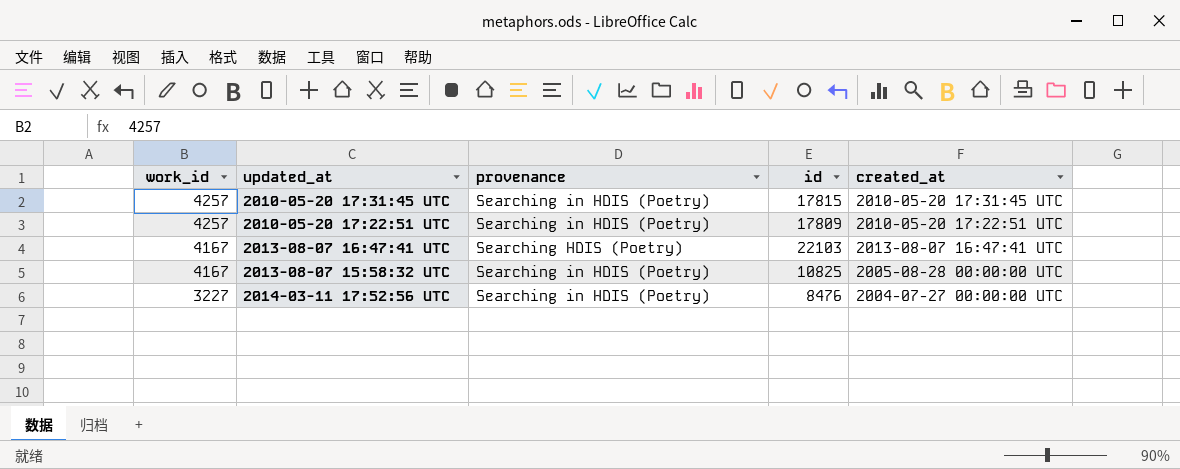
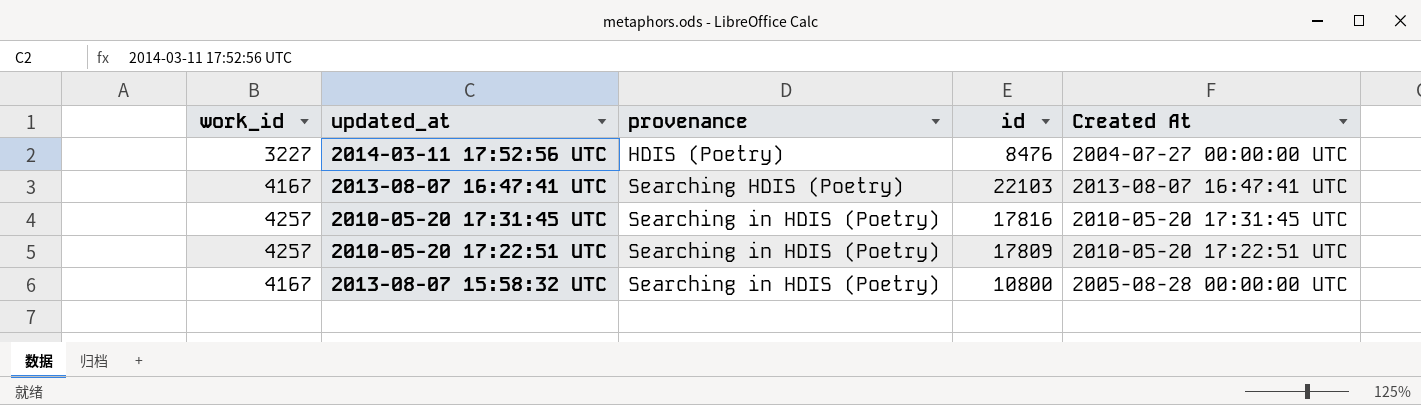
row order: work_id descending -> provenance ascending
column name: created_at -> Created At
2014-03-11 17:52:56 UTC | provenance: Searching in HDIS (Poetry) -> HDIS (Poetry)
2010-05-20 17:31:45 UTC | id: 17815 -> 17816
2013-08-07 15:58:32 UTC | id: 10825 -> 10800

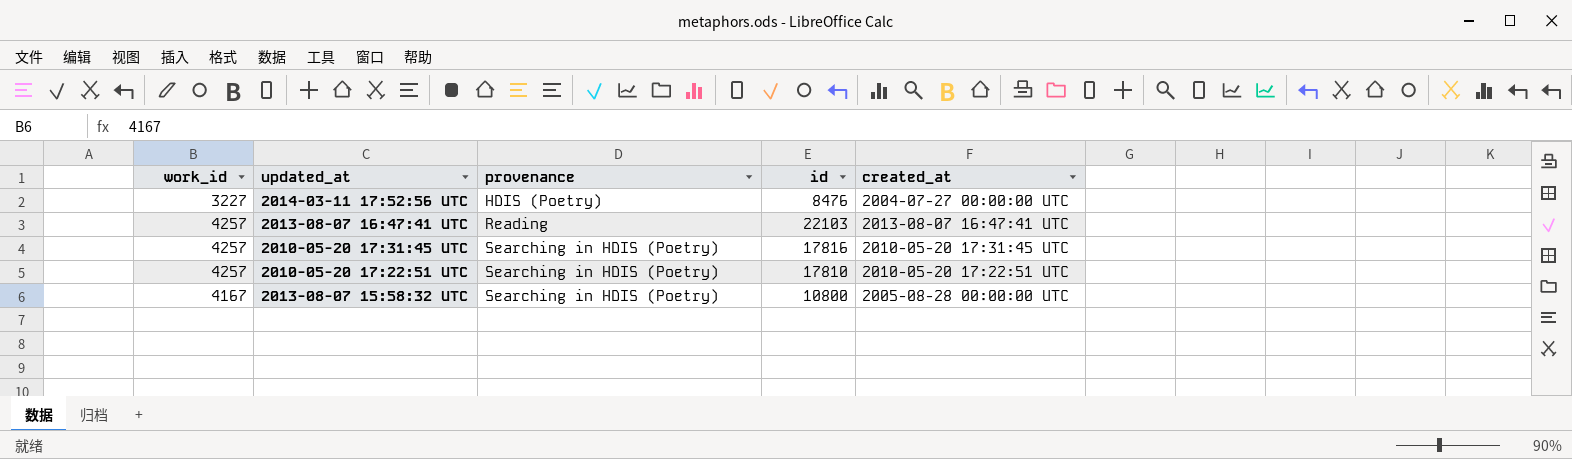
column name: Created At -> created_at
2013-08-07 16:47:41 UTC | work_id: 4167 -> 4257
2013-08-07 16:47:41 UTC | provenance: Searching HDIS (Poetry) -> Reading
2010-05-20 17:22:51 UTC | id: 17809 -> 17810

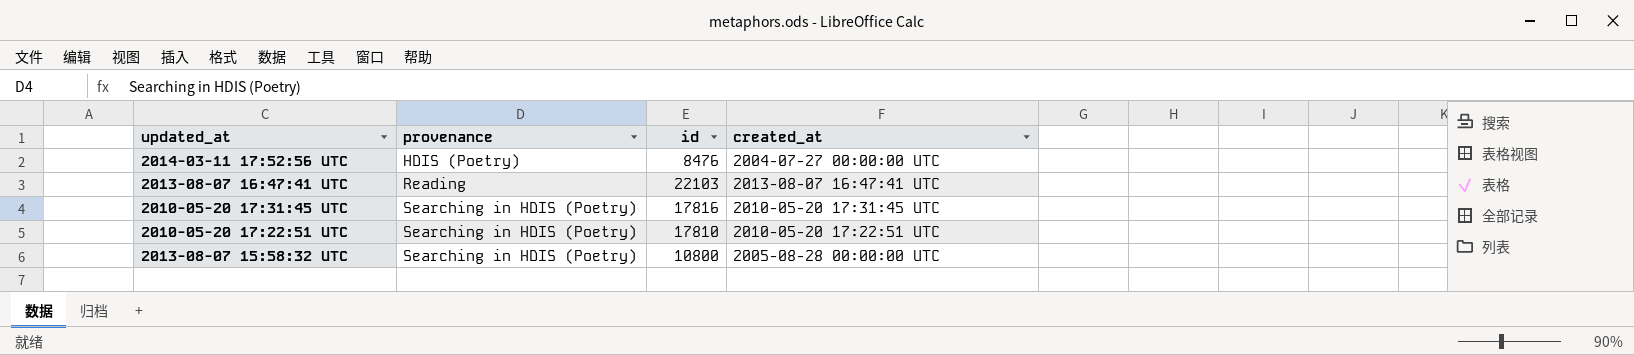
column work_id | position: 1 -> none

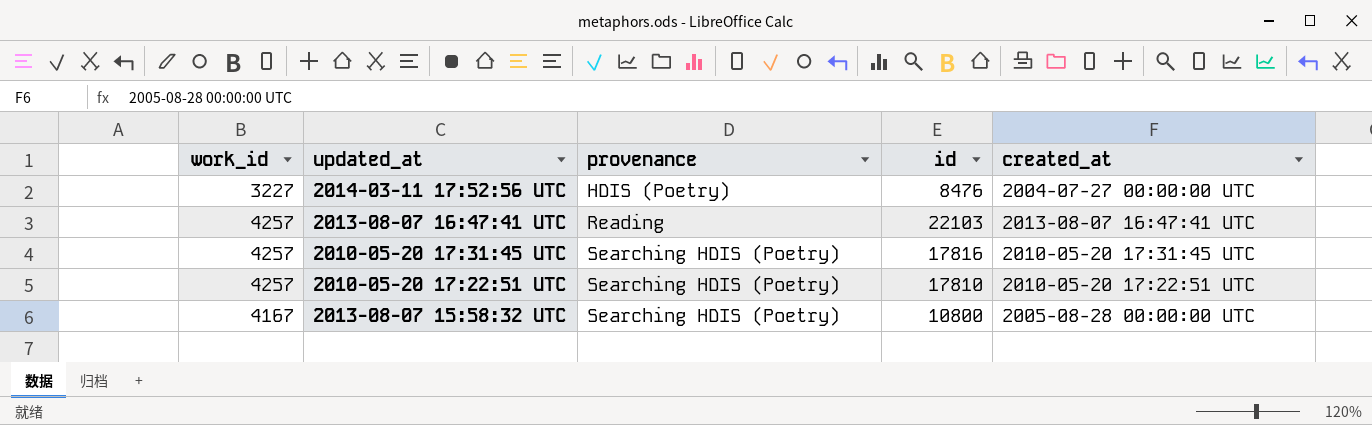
column work_id | position: none -> 1
2010-05-20 17:31:45 UTC | provenance: Searching in HDIS (Poetry) -> Searching HDIS (Poetry)
2010-05-20 17:22:51 UTC | provenance: Searching in HDIS (Poetry) -> Searching HDIS (Poetry)
2013-08-07 15:58:32 UTC | provenance: Searching in HDIS (Poetry) -> Searching HDIS (Poetry)

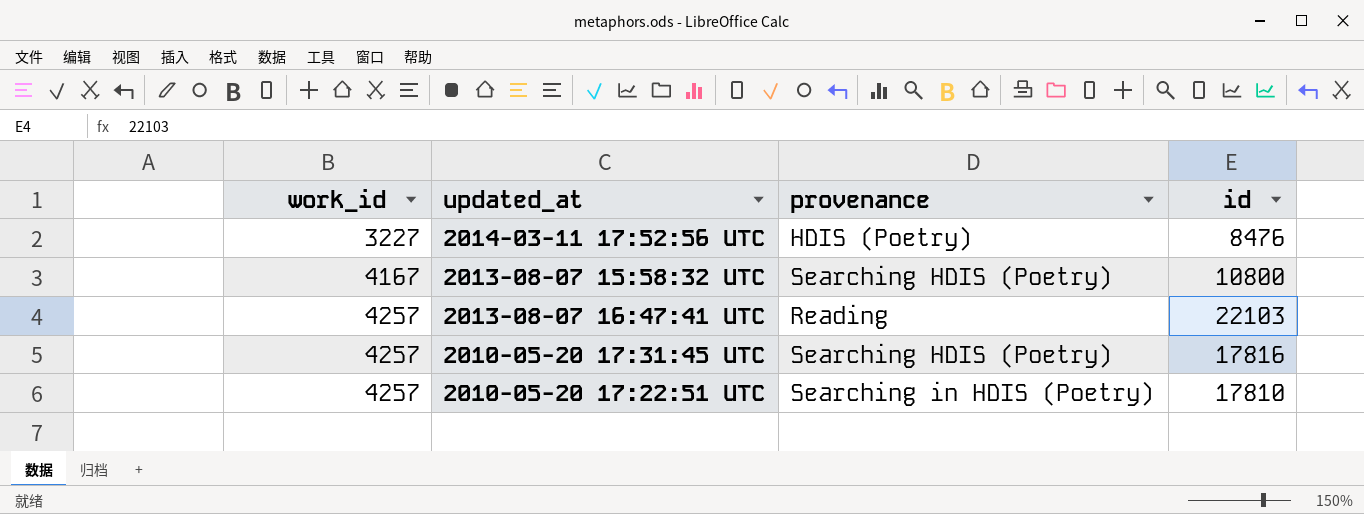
row order: provenance ascending -> work_id ascending
column created_at | position: 5 -> none
2010-05-20 17:22:51 UTC | provenance: Searching HDIS (Poetry) -> Searching in HDIS (Poetry)

